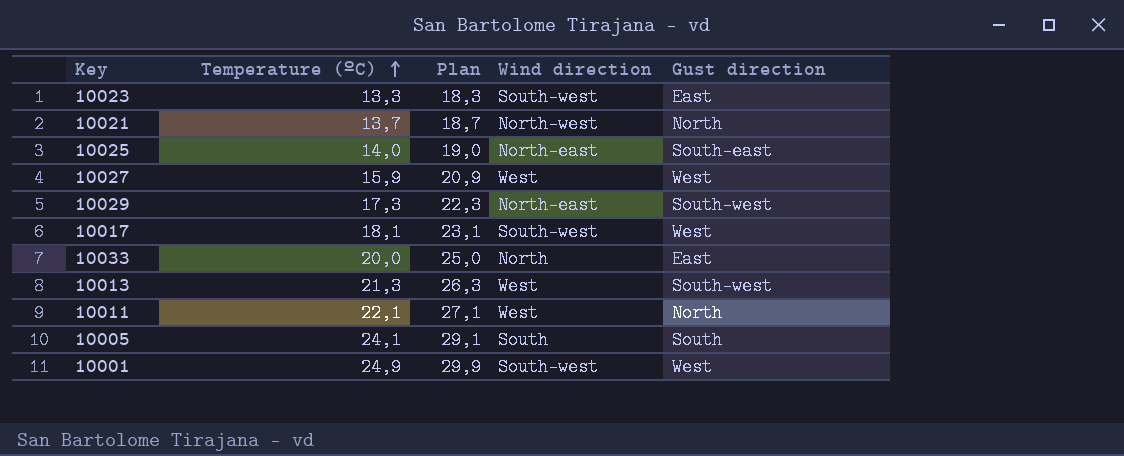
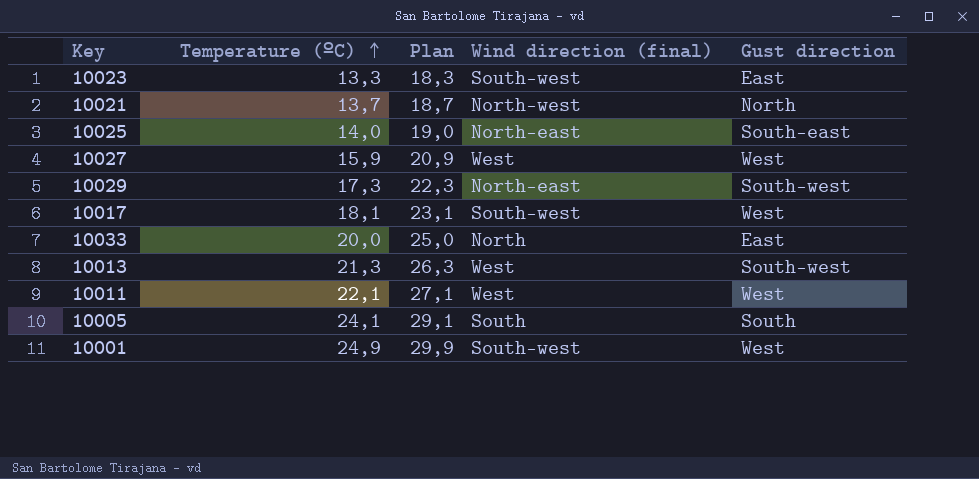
column name: Wind direction -> Wind direction (final)
10011 | Gust direction: North -> West

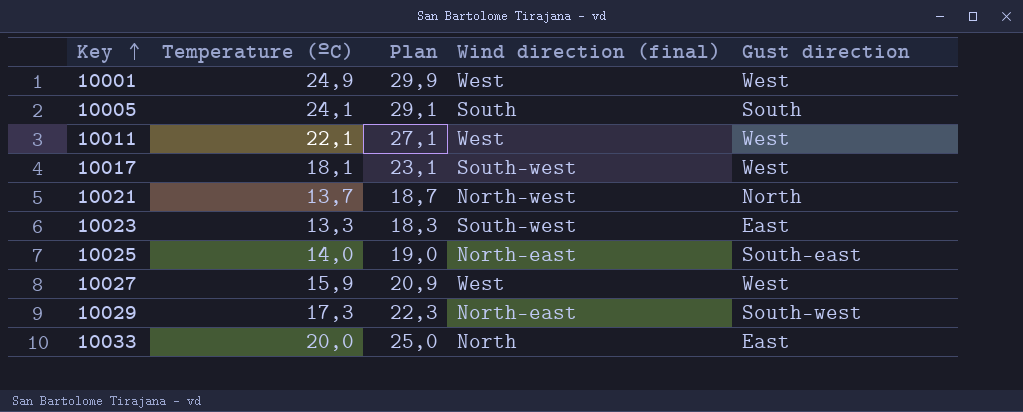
row order: Temperature (ºC) ascending -> Key ascending
row 10013: 21,3 | 26,3 | West | South-west -> none
10001 | Wind direction (final): South-west -> West

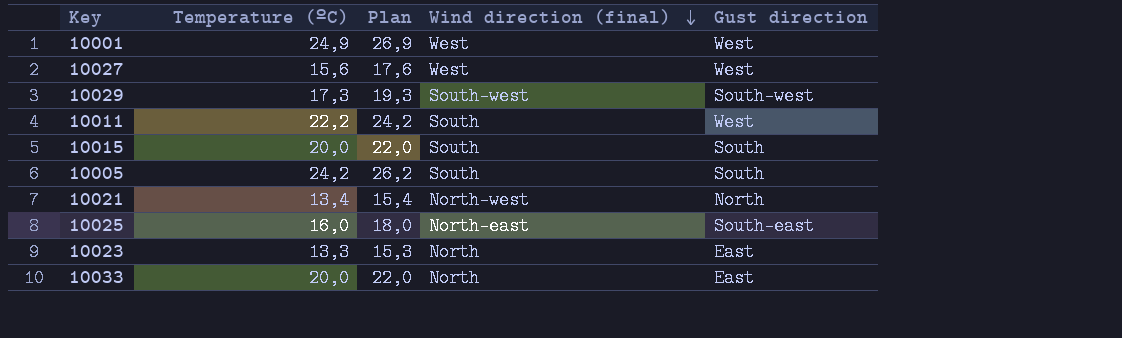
row order: Key ascending -> Wind direction (final) descending
column Plan | formula: [Temperature (ºC)] + 5 -> [Temperature (ºC)] + 2
row 10017: 18,1 | 23,1 | South-west | West -> none
10027 | Temperature (ºC): 15,9 -> 15,6
10029 | Wind direction (final): North-east -> South-west
10011 | Temperature (ºC): 22,1 -> 22,2
10011 | Wind direction (final): West -> South
row 10015: none -> 20,0 | 22,0 | South | South
10005 | Temperature (ºC): 24,1 -> 24,2
10021 | Temperature (ºC): 13,7 -> 13,4
10025 | Temperature (ºC): 14,0 -> 16,0
10023 | Wind direction (final): South-west -> North

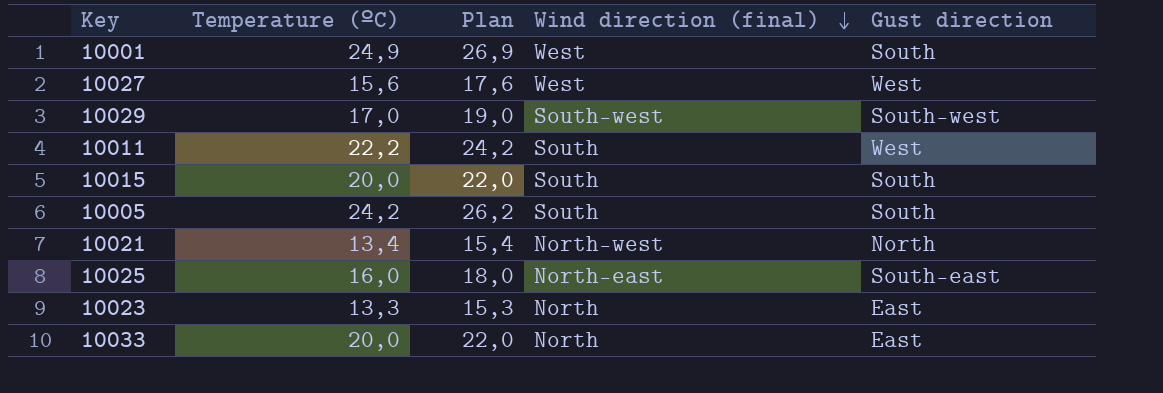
10001 | Gust direction: West -> South
10029 | Temperature (ºC): 17,3 -> 17,0
10029 | Plan: 19,3 -> 19,0

